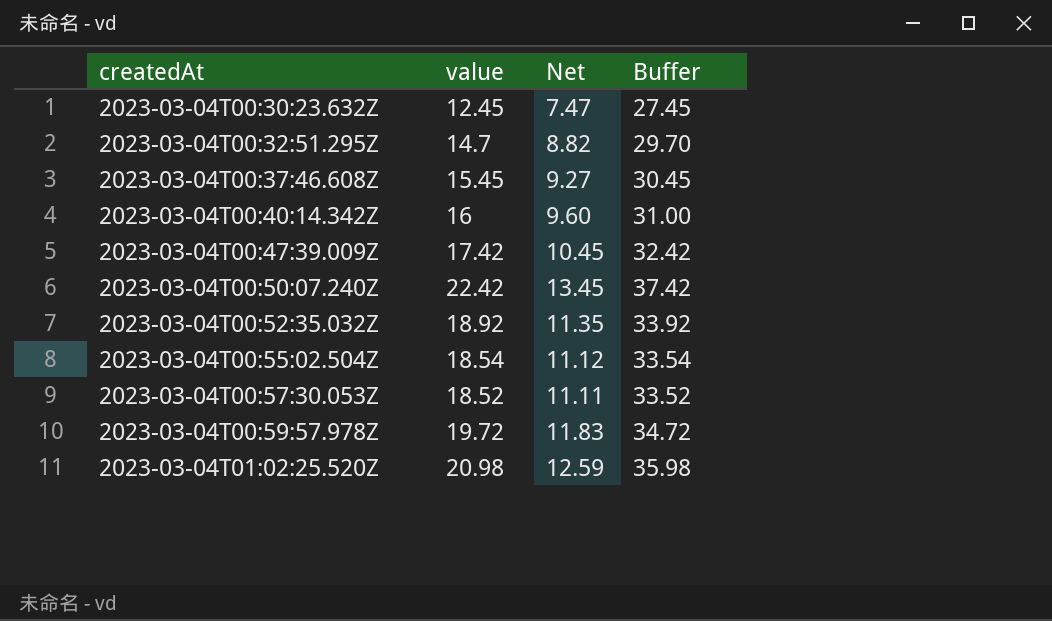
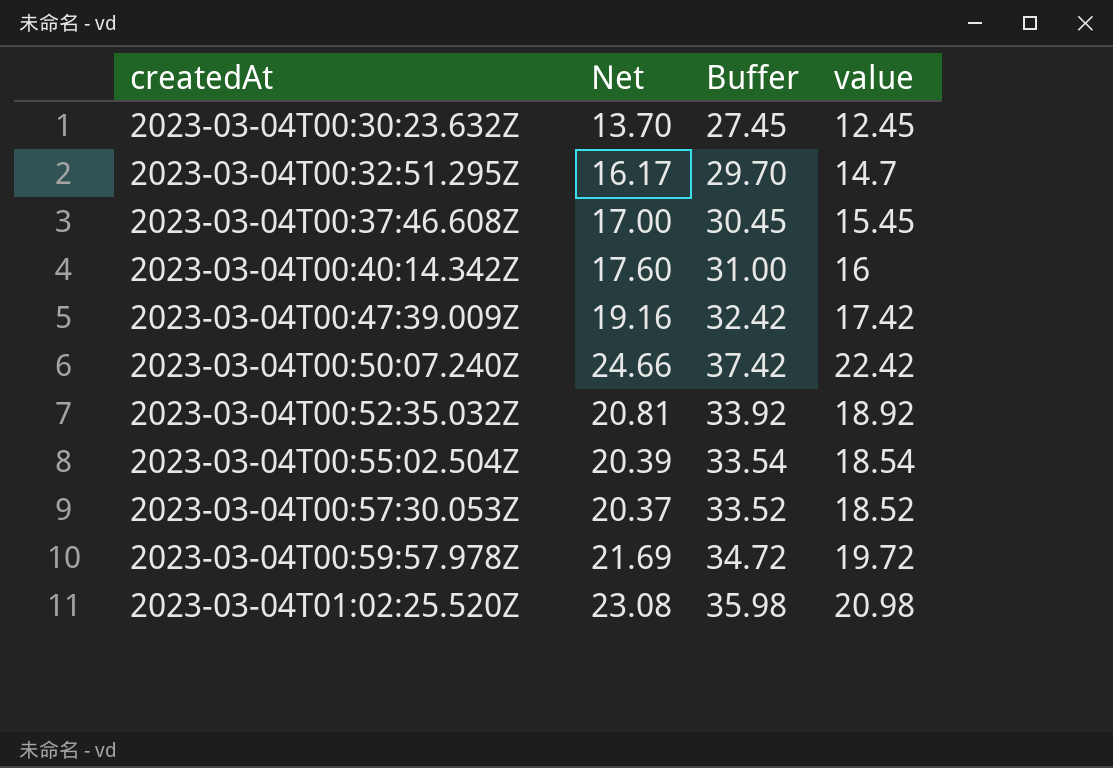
column Net | formula: [value] * 0.6 -> [value] * 1.1
column value | position: 2 -> 4

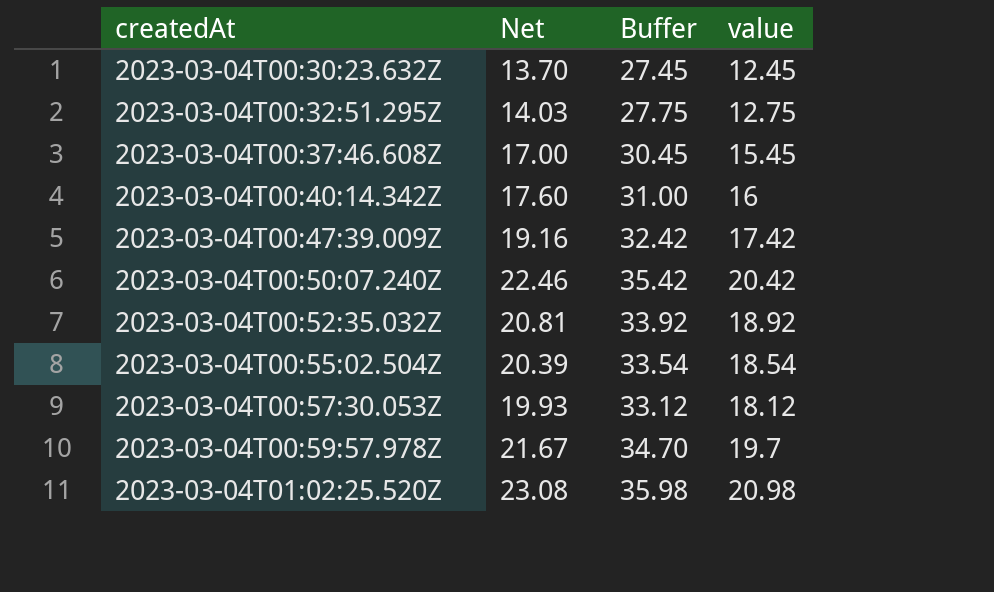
2023-03-04T00:32:51.295Z | Net: 16.17 -> 14.03
2023-03-04T00:32:51.295Z | Buffer: 29.70 -> 27.75
2023-03-04T00:32:51.295Z | value: 14.7 -> 12.75
2023-03-04T00:50:07.240Z | Net: 24.66 -> 22.46
2023-03-04T00:50:07.240Z | Buffer: 37.42 -> 35.42
2023-03-04T00:50:07.240Z | value: 22.42 -> 20.42
2023-03-04T00:57:30.053Z | Net: 20.37 -> 19.93
2023-03-04T00:57:30.053Z | Buffer: 33.52 -> 33.12
2023-03-04T00:57:30.053Z | value: 18.52 -> 18.12
2023-03-04T00:59:57.978Z | Net: 21.69 -> 21.67
2023-03-04T00:59:57.978Z | Buffer: 34.72 -> 34.70
2023-03-04T00:59:57.978Z | value: 19.72 -> 19.7

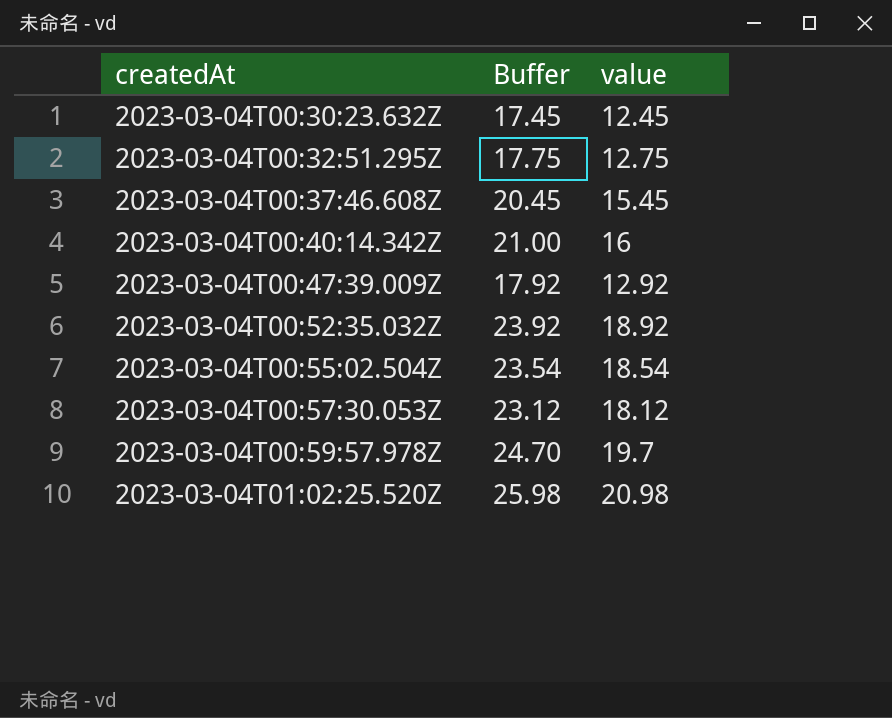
column Net | formula: [value] * 1.1 -> none
column Buffer | formula: [value] + 15 -> [value] + 5
row 2023-03-04T00:50:07.240Z: 22.46 | 35.42 | 20.42 -> none
2023-03-04T00:47:39.009Z | value: 17.42 -> 12.92

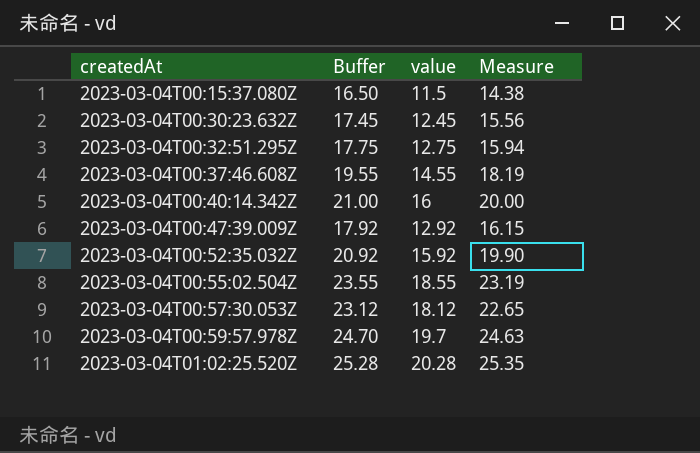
column Measure | formula: none -> [value] * 1.25
row 2023-03-04T00:15:37.080Z: none -> 16.50 | 11.5 | 14.38
2023-03-04T00:37:46.608Z | Buffer: 20.45 -> 19.55
2023-03-04T00:37:46.608Z | value: 15.45 -> 14.55
2023-03-04T00:52:35.032Z | Buffer: 23.92 -> 20.92
2023-03-04T00:52:35.032Z | value: 18.92 -> 15.92
2023-03-04T00:55:02.504Z | Buffer: 23.54 -> 23.55
2023-03-04T00:55:02.504Z | value: 18.54 -> 18.55
2023-03-04T01:02:25.520Z | Buffer: 25.98 -> 25.28
2023-03-04T01:02:25.520Z | value: 20.98 -> 20.28

